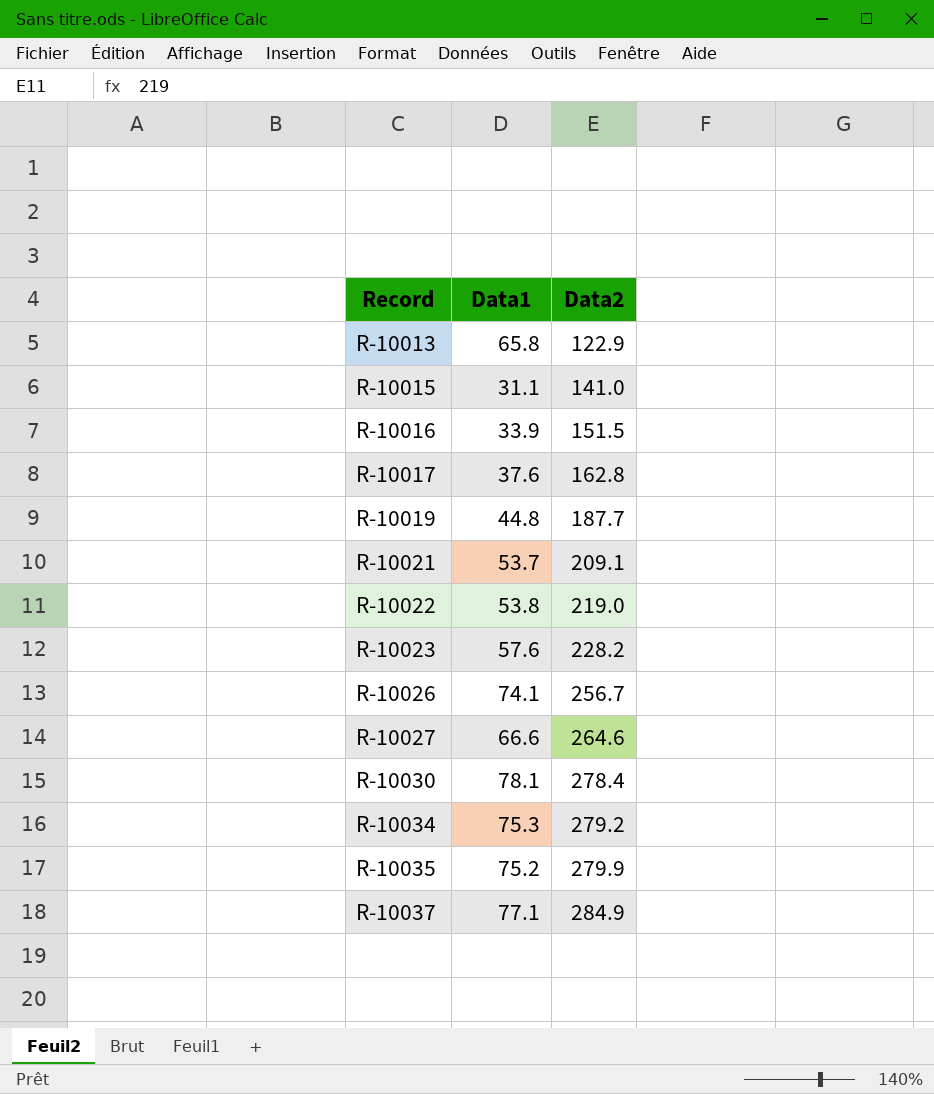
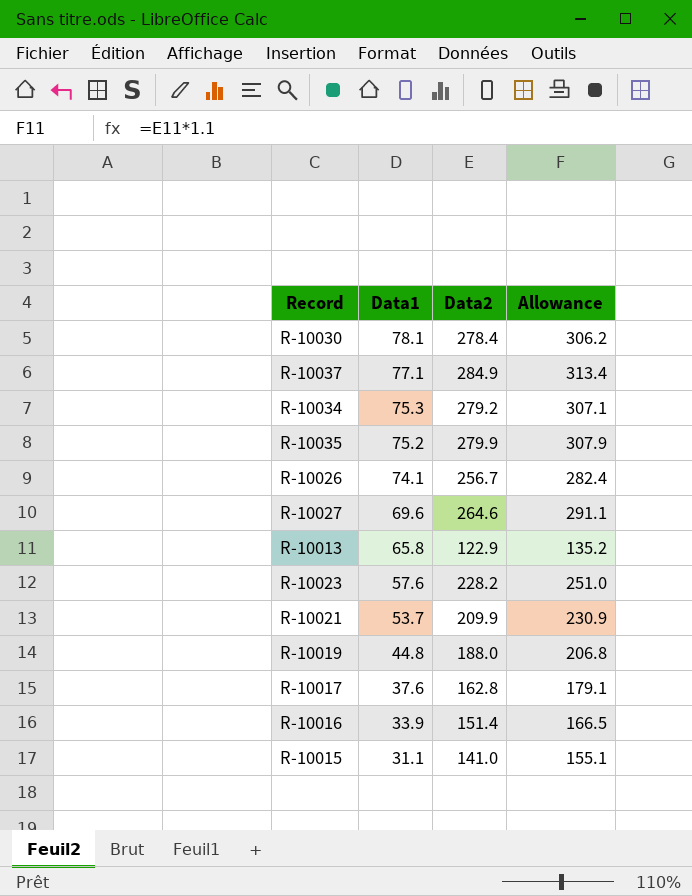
row order: Record ascending -> Data1 descending
column Allowance | formula: none -> [Data2] * 1.1
row R-10022: 53.8 | 219.0 -> none
R-10027 | Data1: 66.6 -> 69.6
R-10021 | Data2: 209.1 -> 209.9
R-10019 | Data2: 187.7 -> 188.0
R-10016 | Data2: 151.5 -> 151.4

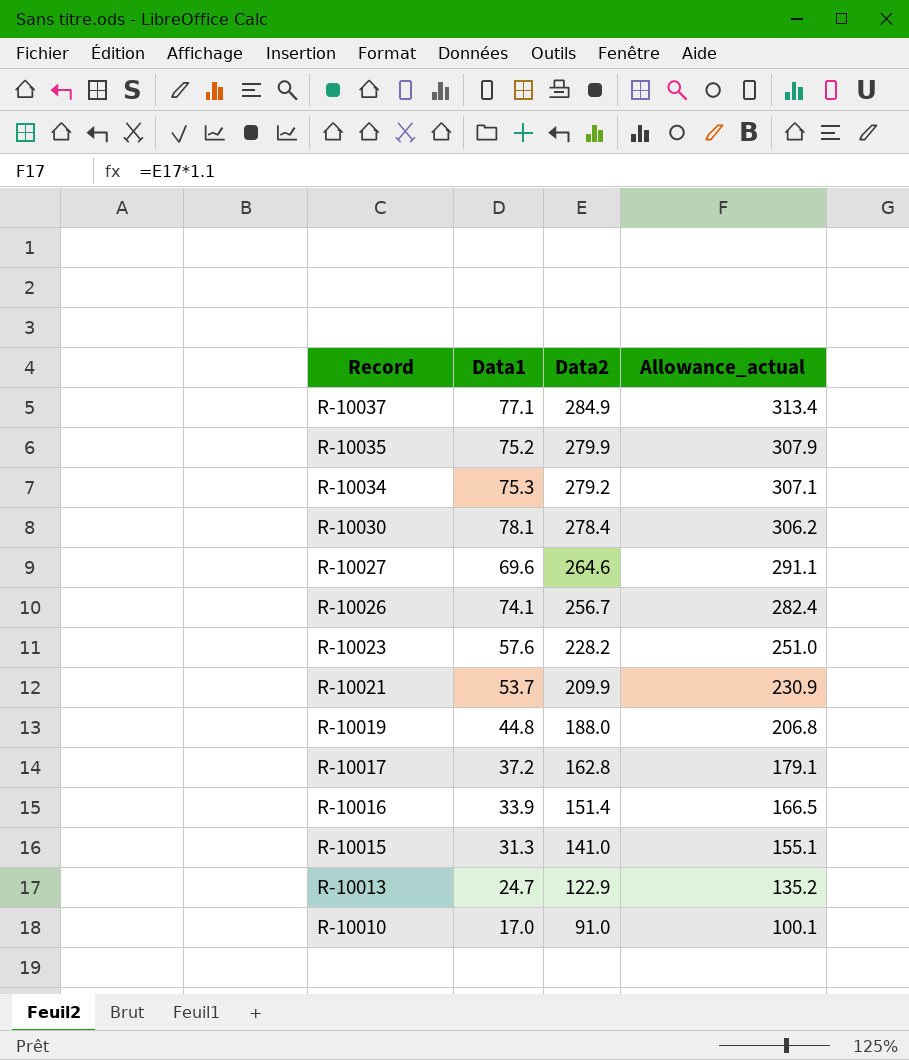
row order: Data1 descending -> Record descending
column name: Allowance -> Allowance_actual
R-10017 | Data1: 37.6 -> 37.2
R-10015 | Data1: 31.1 -> 31.3
R-10013 | Data1: 65.8 -> 24.7
row R-10010: none -> 17.0 | 91.0 | 100.1

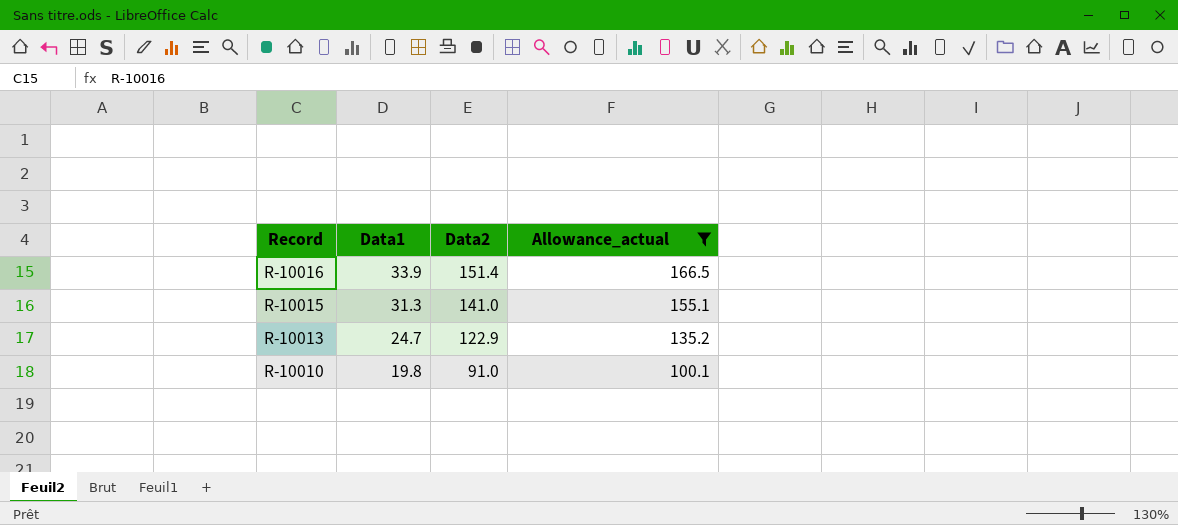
filter: none -> Allowance_actual <= 166.5
R-10010 | Data1: 17.0 -> 19.8

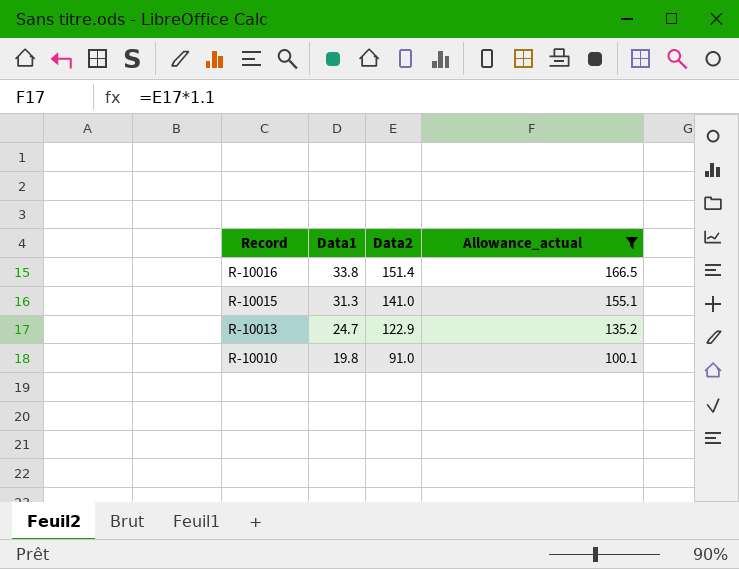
R-10016 | Data1: 33.9 -> 33.8

